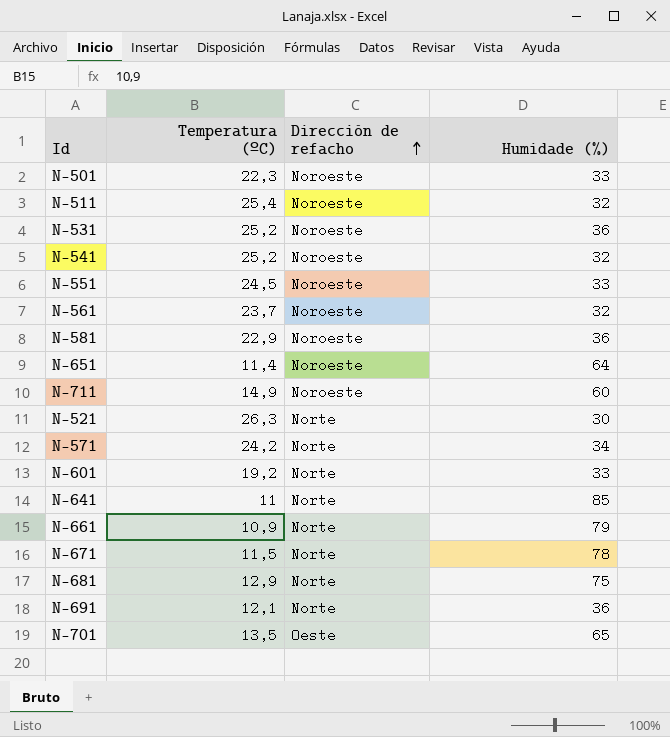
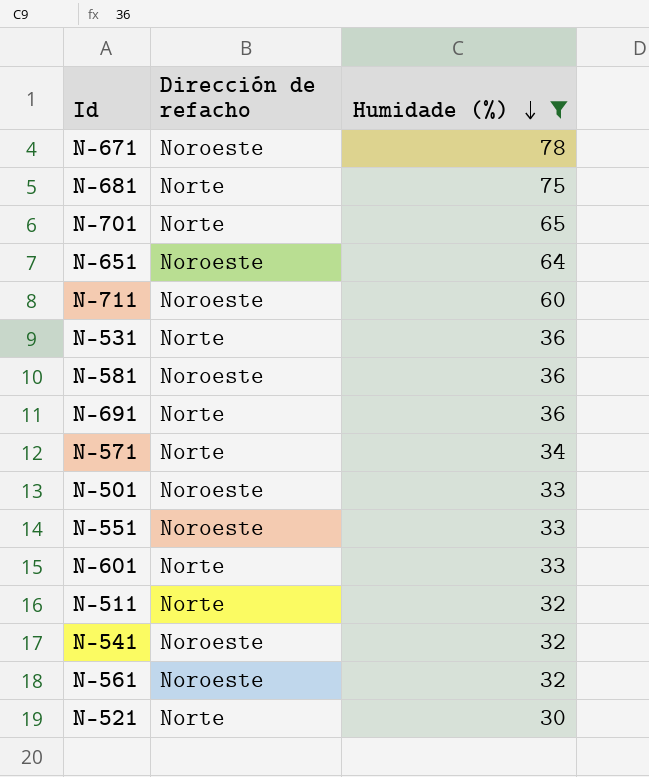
filter: none -> Humidade (%) <= 78
row order: Dirección de refacho ascending -> Humidade (%) descending
column Temperatura (ºC) | position: 2 -> none
N-671 | Dirección de refacho: Norte -> Noroeste
N-701 | Dirección de refacho: Oeste -> Norte
N-531 | Dirección de refacho: Noroeste -> Norte
N-511 | Dirección de refacho: Noroeste -> Norte

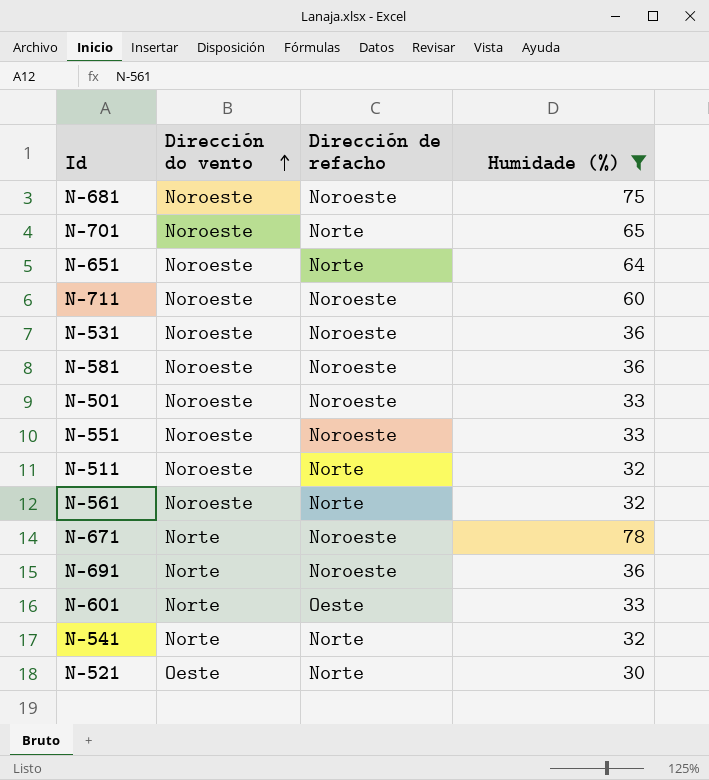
row order: Humidade (%) descending -> Dirección do vento ascending
column Dirección do vento | position: none -> 2
row N-571: Norte | 34 -> none
N-681 | Dirección de refacho: Norte -> Noroeste
N-651 | Dirección de refacho: Noroeste -> Norte
N-531 | Dirección de refacho: Norte -> Noroeste
N-561 | Dirección de refacho: Noroeste -> Norte
N-691 | Dirección de refacho: Norte -> Noroeste
N-601 | Dirección de refacho: Norte -> Oeste
N-541 | Dirección de refacho: Noroeste -> Norte

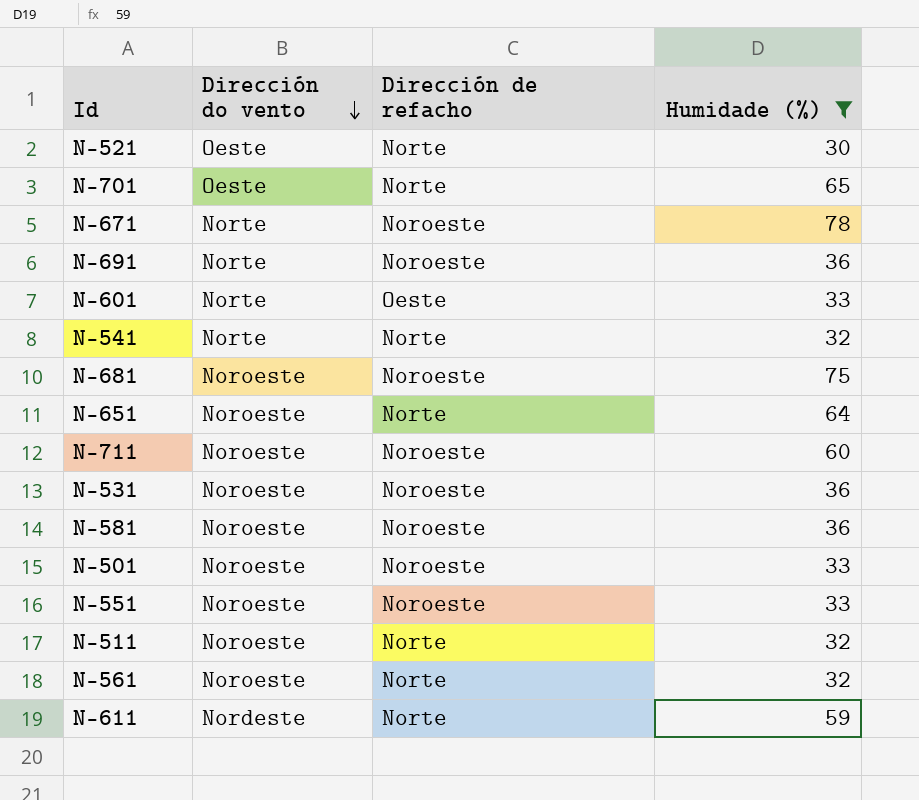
row order: Dirección do vento ascending -> Dirección do vento descending
N-701 | Dirección do vento: Noroeste -> Oeste
row N-611: none -> Nordeste | Norte | 59

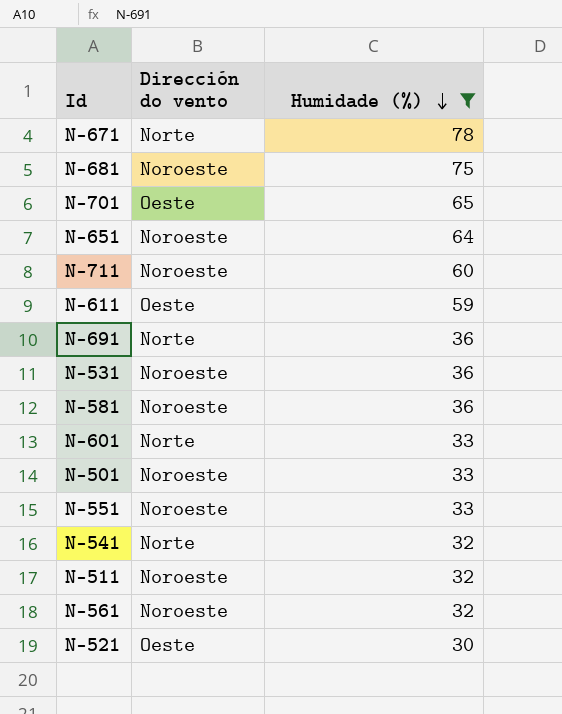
row order: Dirección do vento descending -> Humidade (%) descending
column Dirección de refacho | position: 3 -> none
N-611 | Dirección do vento: Nordeste -> Oeste

